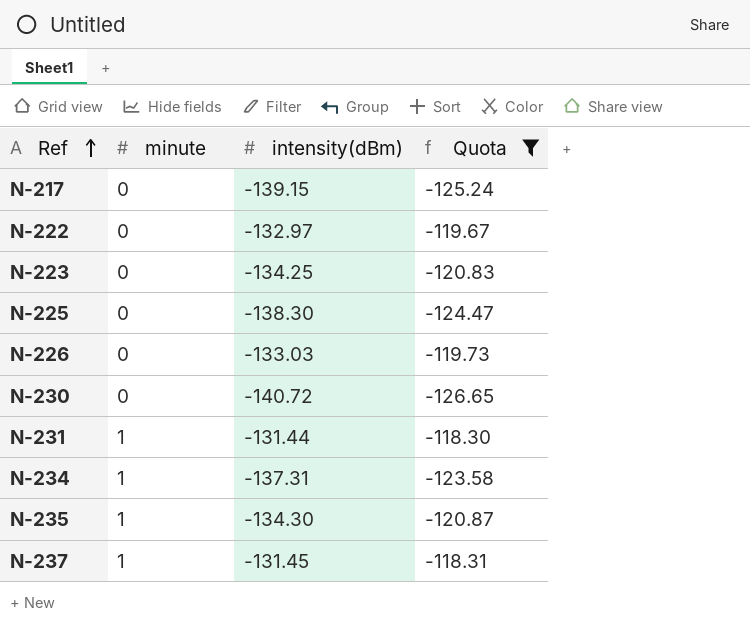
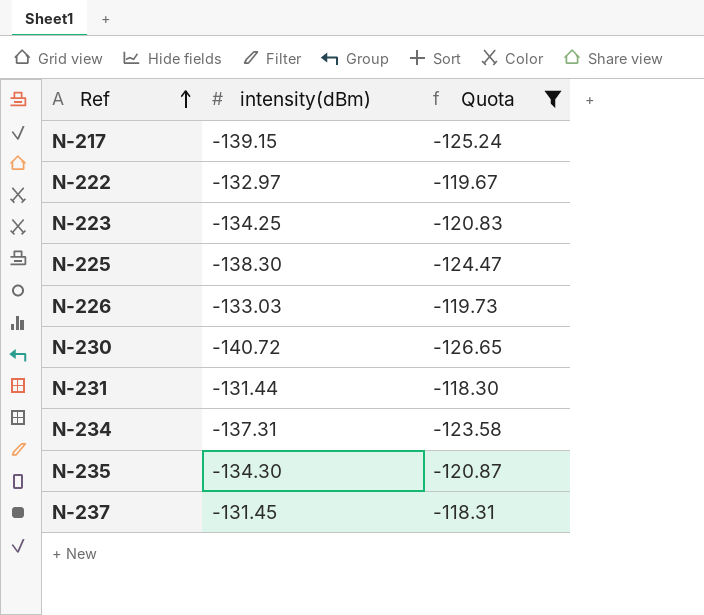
column minute | position: 2 -> none

